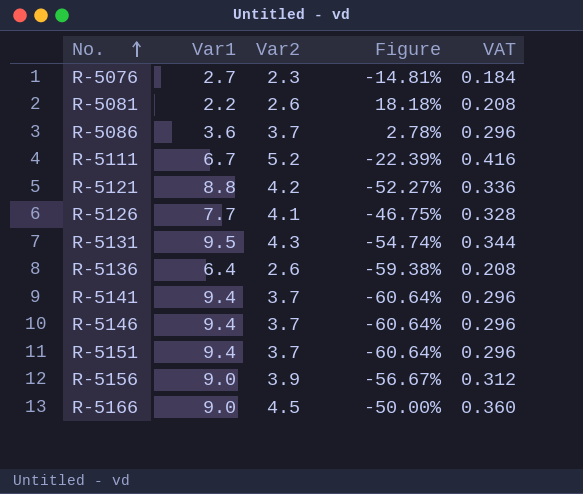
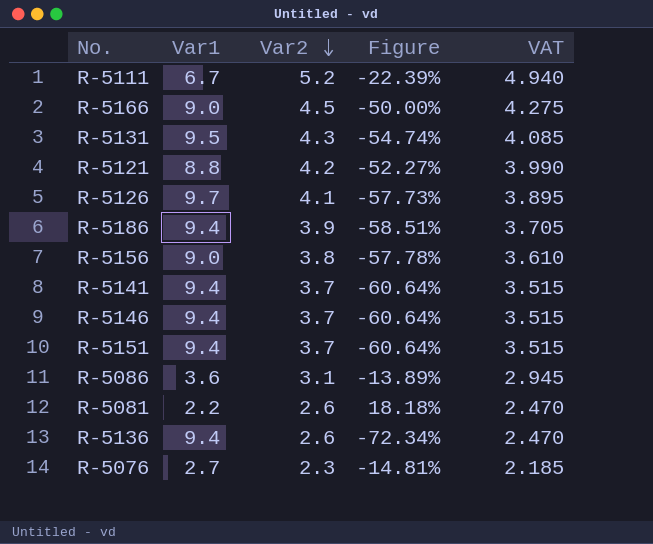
row order: No. ascending -> Var2 descending
column VAT | formula: [Var2] * 0.08 -> [Var2] * 0.95
R-5126 | Var1: 7.7 -> 9.7
R-5126 | Figure: -46.75% -> -57.73%
row R-5186: none -> 9.4 | 3.9 | -58.51% | 3.705
R-5156 | Var2: 3.9 -> 3.8
R-5156 | Figure: -56.67% -> -57.78%
R-5086 | Var2: 3.7 -> 3.1
R-5086 | Figure: 2.78% -> -13.89%
R-5136 | Var1: 6.4 -> 9.4
R-5136 | Figure: -59.38% -> -72.34%

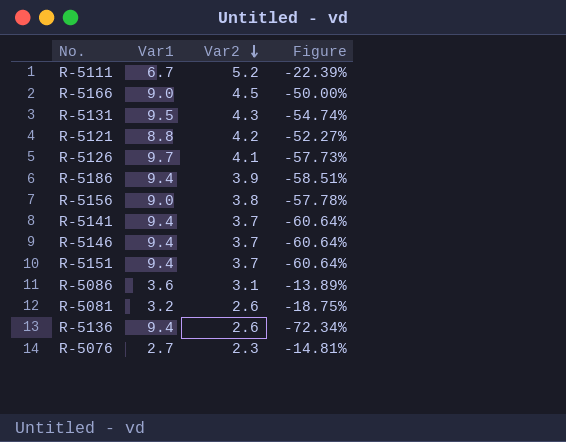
column VAT | formula: [Var2] * 0.95 -> none
R-5081 | Var1: 2.2 -> 3.2
R-5081 | Figure: 18.18% -> -18.75%

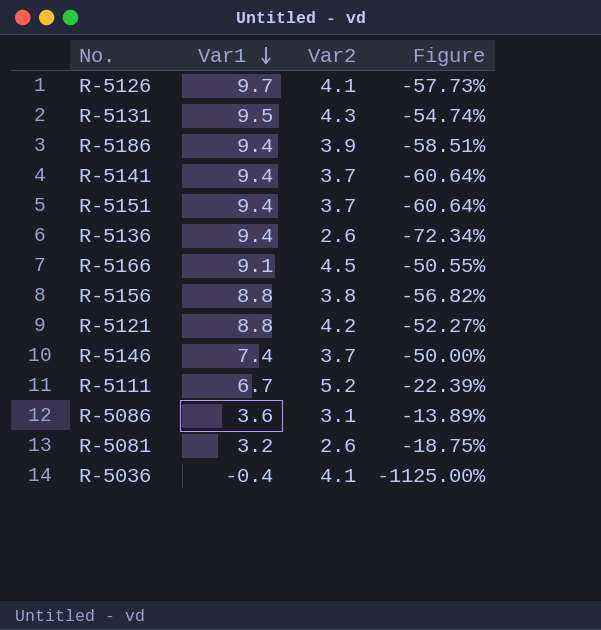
row order: Var2 descending -> Var1 descending
row R-5076: 2.7 | 2.3 | -14.81% -> none
R-5166 | Var1: 9.0 -> 9.1
R-5166 | Figure: -50.00% -> -50.55%
R-5156 | Var1: 9.0 -> 8.8
R-5156 | Figure: -57.78% -> -56.82%
R-5146 | Var1: 9.4 -> 7.4
R-5146 | Figure: -60.64% -> -50.00%
row R-5036: none -> -0.4 | 4.1 | -1125.00%

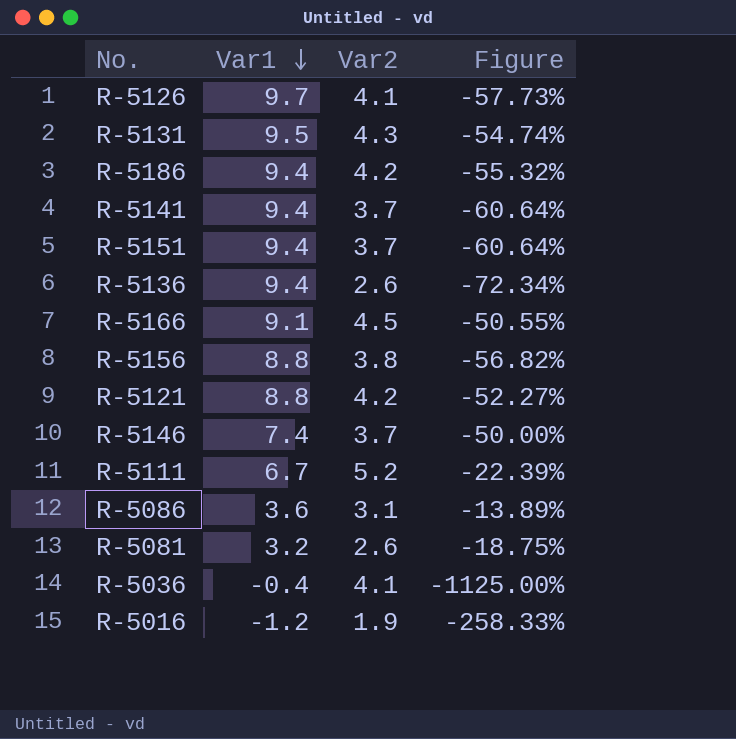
R-5186 | Var2: 3.9 -> 4.2
R-5186 | Figure: -58.51% -> -55.32%
row R-5016: none -> -1.2 | 1.9 | -258.33%

